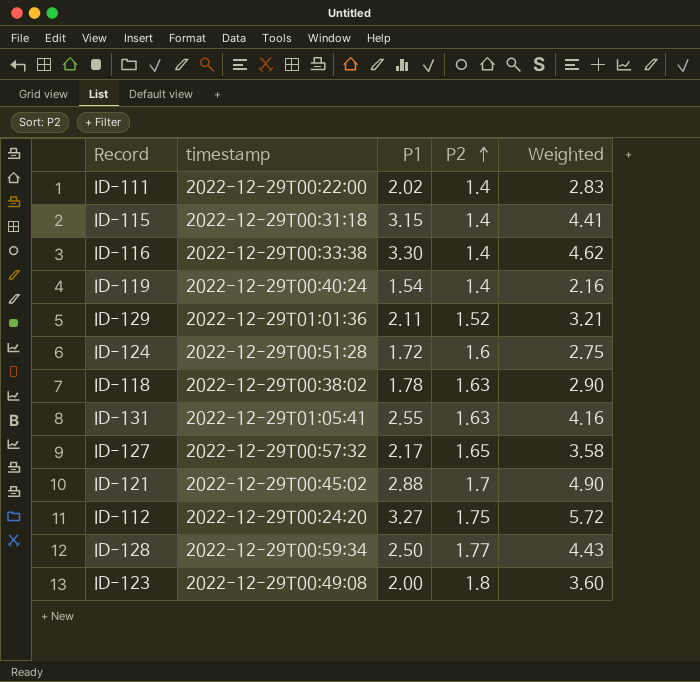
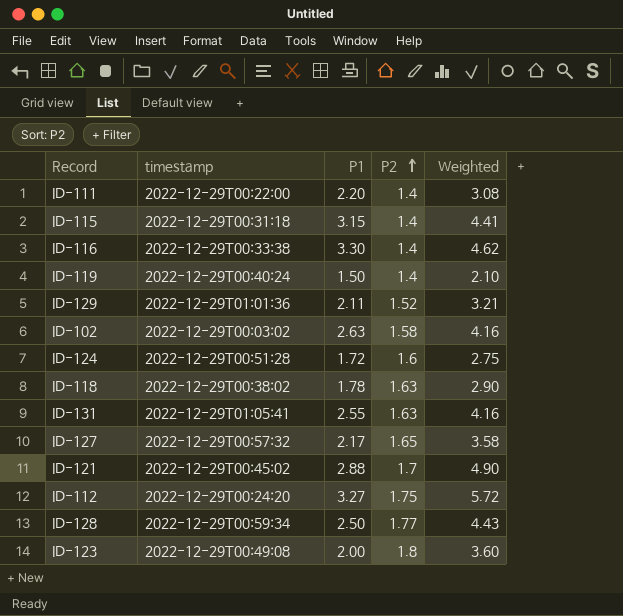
ID-111 | P1: 2.02 -> 2.20
ID-111 | Weighted: 2.83 -> 3.08
ID-119 | P1: 1.54 -> 1.50
ID-119 | Weighted: 2.16 -> 2.10
row ID-102: none -> 2022-12-29T00:03:02 | 2.63 | 1.58 | 4.16

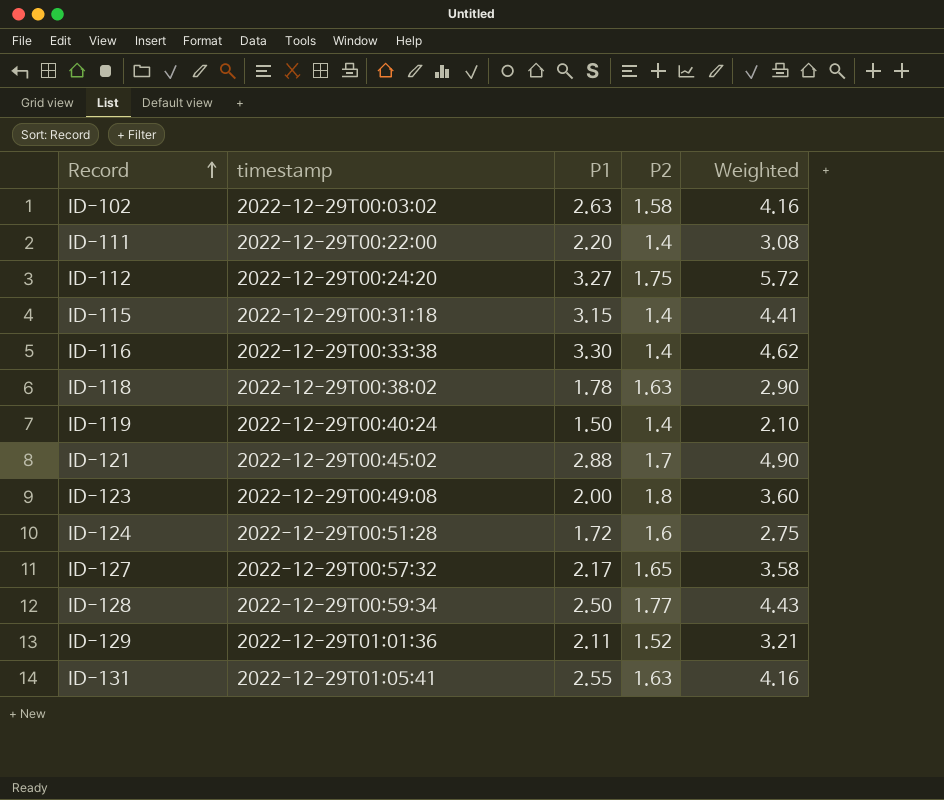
row order: P2 ascending -> Record ascending

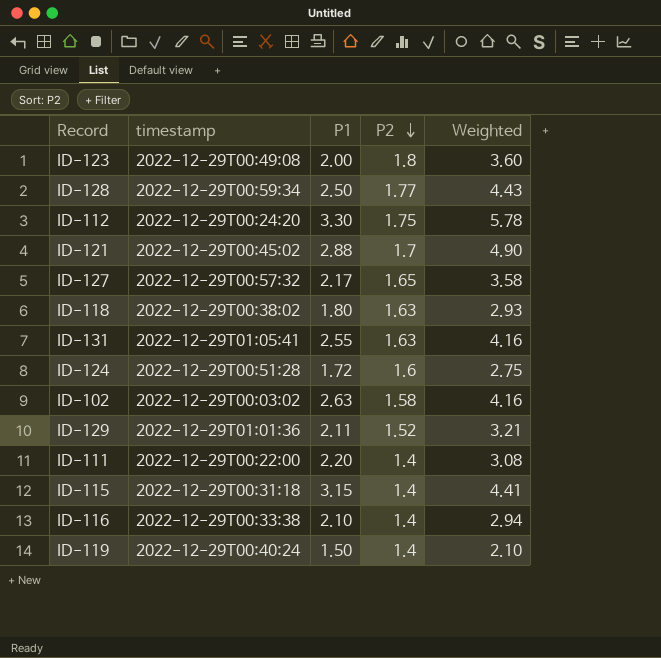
row order: Record ascending -> P2 descending
ID-112 | P1: 3.27 -> 3.30
ID-112 | Weighted: 5.72 -> 5.78
ID-118 | P1: 1.78 -> 1.80
ID-118 | Weighted: 2.90 -> 2.93
ID-116 | P1: 3.30 -> 2.10
ID-116 | Weighted: 4.62 -> 2.94

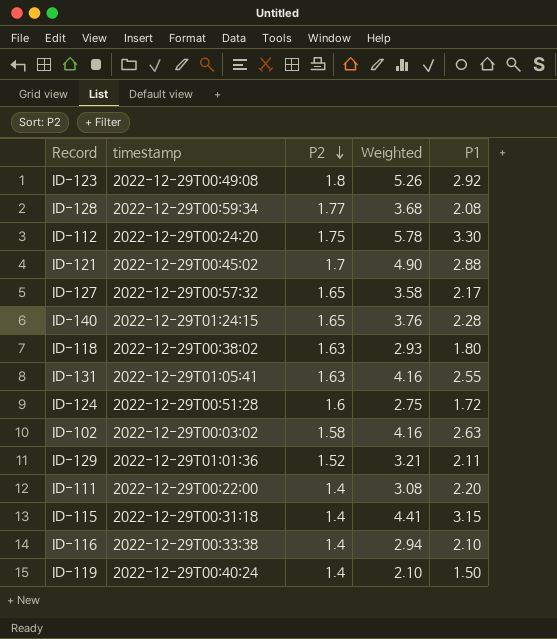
column P1 | position: 3 -> 5
ID-123 | Weighted: 3.60 -> 5.26
ID-123 | P1: 2.00 -> 2.92
ID-128 | Weighted: 4.43 -> 3.68
ID-128 | P1: 2.50 -> 2.08
row ID-140: none -> 2022-12-29T01:24:15 | 1.65 | 3.76 | 2.28

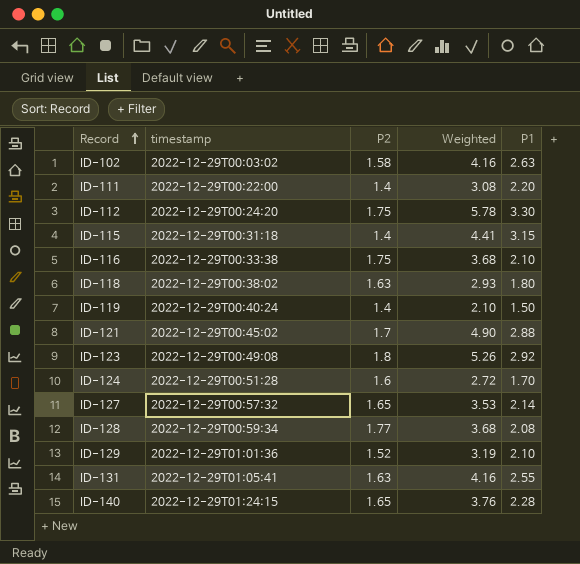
row order: P2 descending -> Record ascending
ID-116 | P2: 1.4 -> 1.75
ID-116 | Weighted: 2.94 -> 3.68
ID-124 | Weighted: 2.75 -> 2.72
ID-124 | P1: 1.72 -> 1.70
ID-127 | Weighted: 3.58 -> 3.53
ID-127 | P1: 2.17 -> 2.14
ID-129 | Weighted: 3.21 -> 3.19
ID-129 | P1: 2.11 -> 2.10

